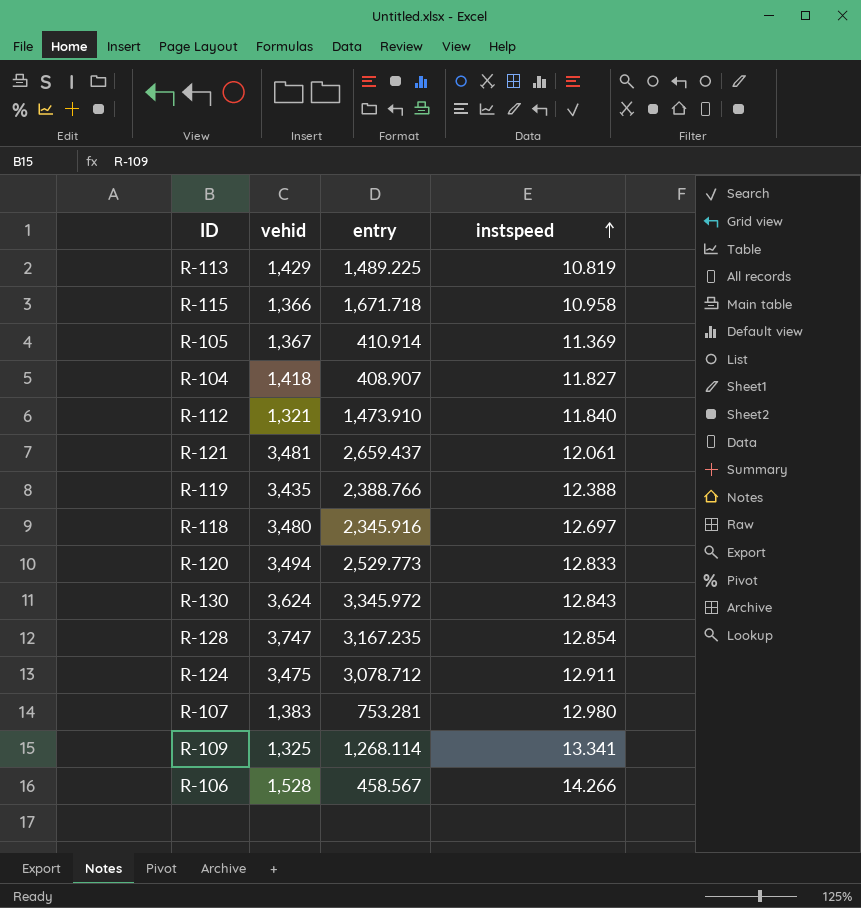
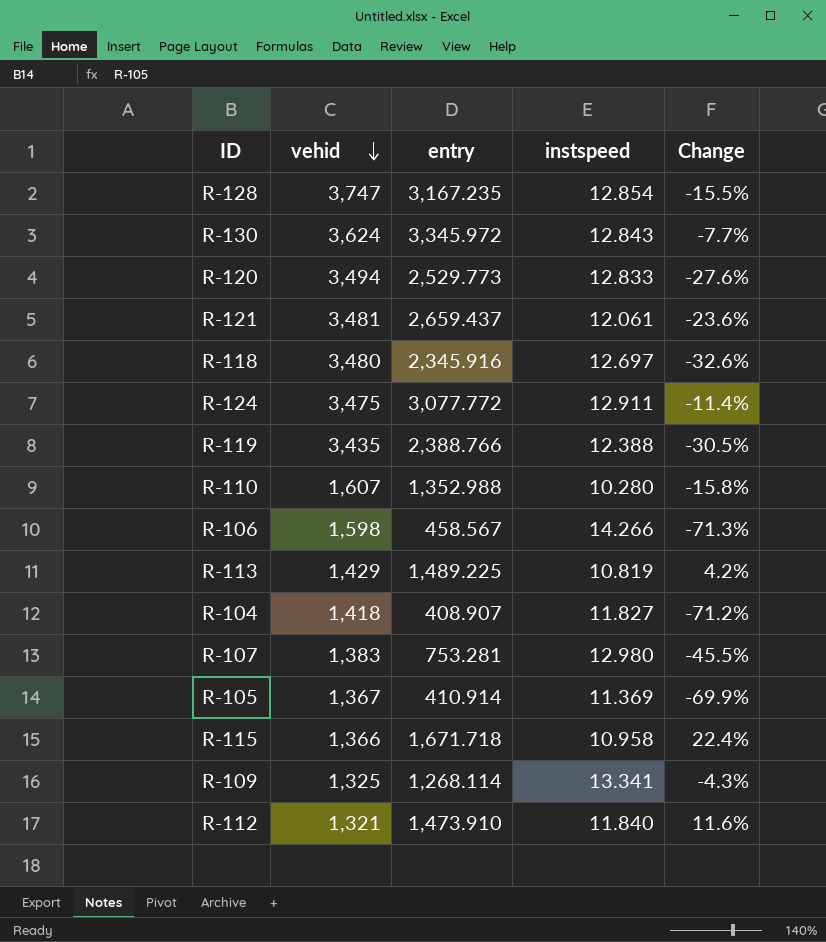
row order: instspeed ascending -> vehid descending
column Change | formula: none -> ([entry] - [vehid]) / [vehid]
R-124 | entry: 3,078.712 -> 3,077.772
row R-110: none -> 1,607 | 1,352.988 | 10.280 | -15.8%
R-106 | vehid: 1,528 -> 1,598

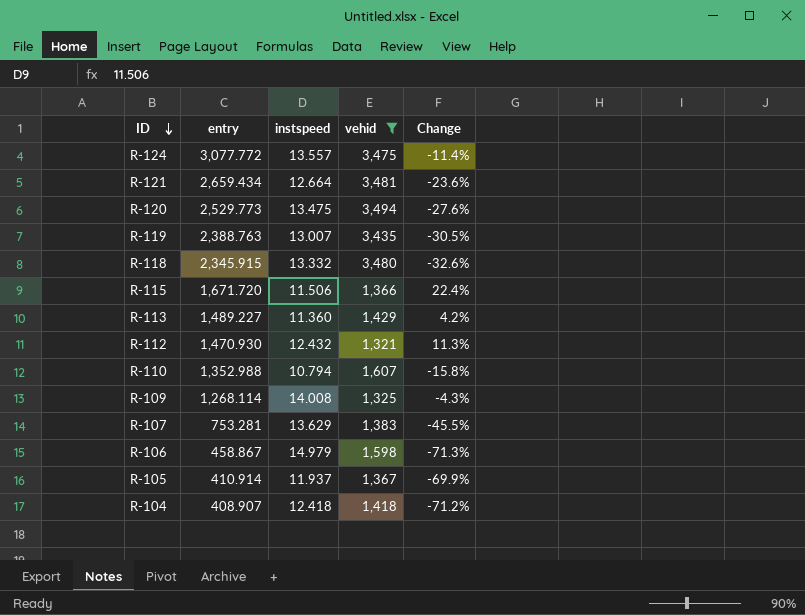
filter: none -> vehid <= 3,494
row order: vehid descending -> ID descending
column vehid | position: 2 -> 4
R-124 | instspeed: 12.911 -> 13.557
R-121 | entry: 2,659.437 -> 2,659.434
R-121 | instspeed: 12.061 -> 12.664
R-120 | instspeed: 12.833 -> 13.475
R-119 | entry: 2,388.766 -> 2,388.763
R-119 | instspeed: 12.388 -> 13.007
R-118 | entry: 2,345.916 -> 2,345.915
R-118 | instspeed: 12.697 -> 13.332
R-115 | entry: 1,671.718 -> 1,671.720
R-115 | instspeed: 10.958 -> 11.506
R-113 | entry: 1,489.225 -> 1,489.227
R-113 | instspeed: 10.819 -> 11.360
R-112 | entry: 1,473.910 -> 1,470.930
R-112 | instspeed: 11.840 -> 12.432
R-112 | Change: 11.6% -> 11.3%
R-110 | instspeed: 10.280 -> 10.794
R-109 | instspeed: 13.341 -> 14.008
R-107 | instspeed: 12.980 -> 13.629
R-106 | entry: 458.567 -> 458.867
R-106 | instspeed: 14.266 -> 14.979
R-105 | instspeed: 11.369 -> 11.937
R-104 | instspeed: 11.827 -> 12.418

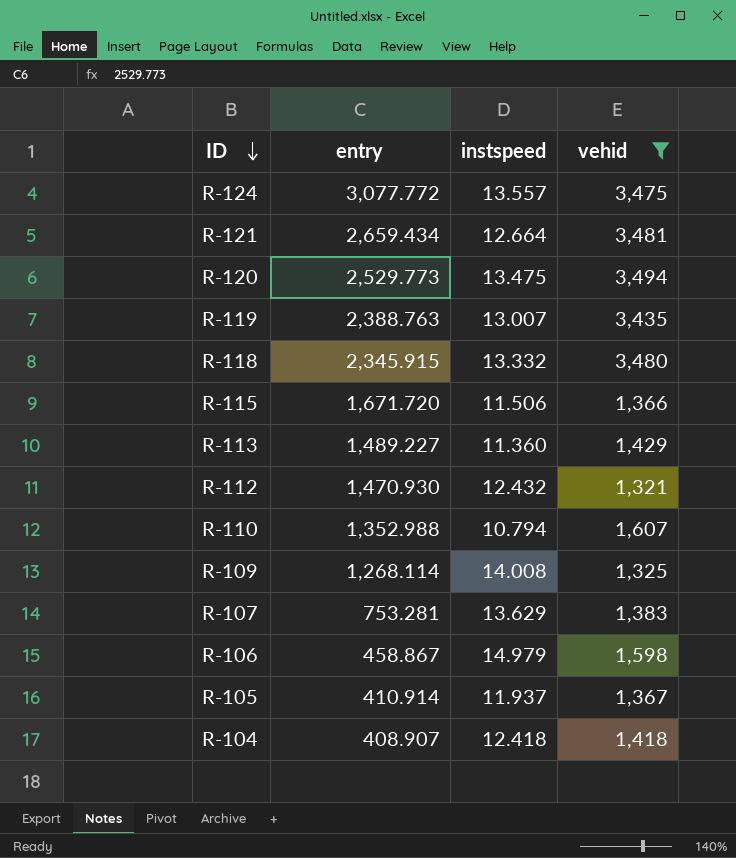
column Change | formula: ([entry] - [vehid]) / [vehid] -> none

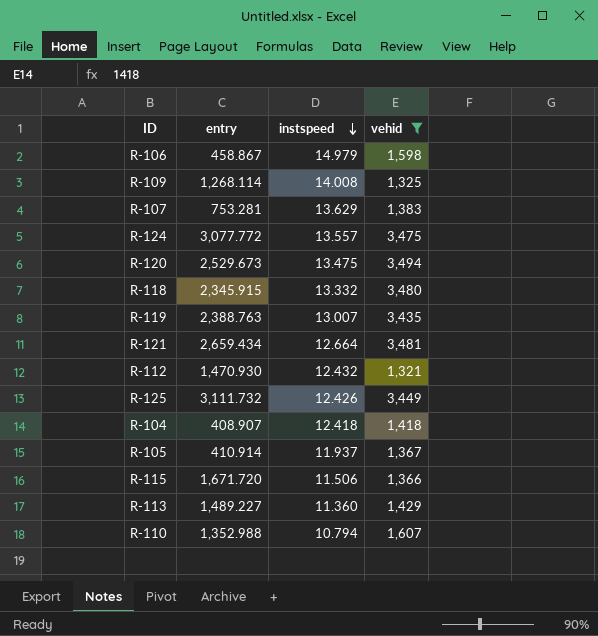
row order: ID descending -> instspeed descending
R-120 | entry: 2,529.773 -> 2,529.673
row R-125: none -> 3,111.732 | 12.426 | 3,449

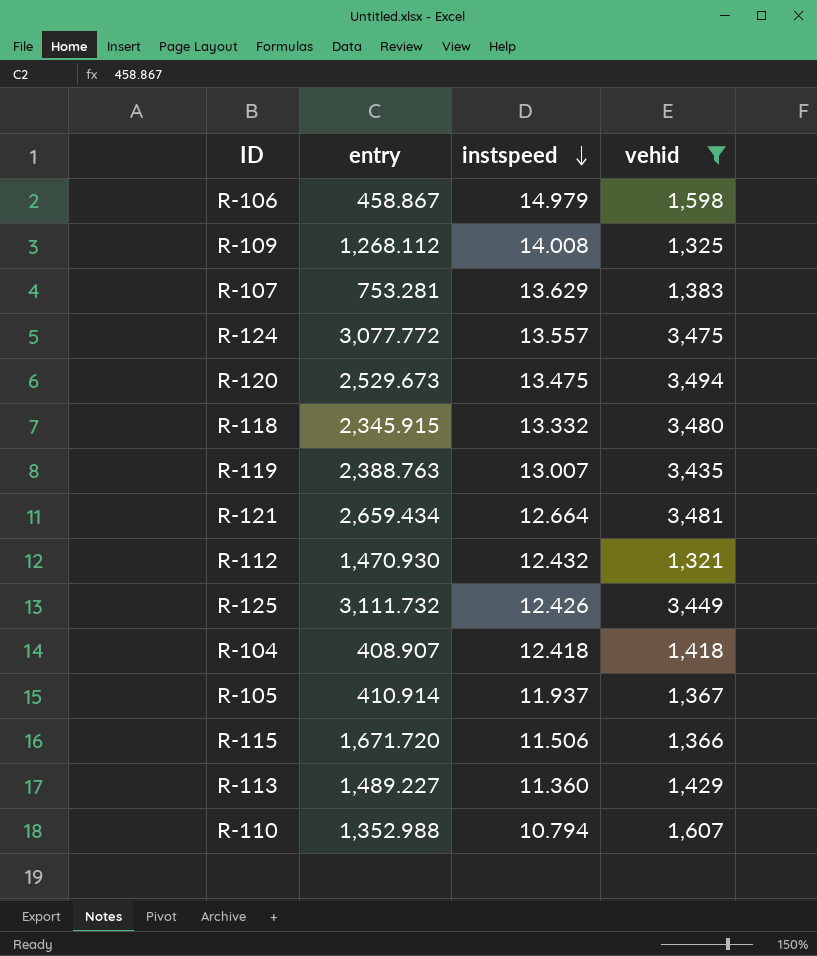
R-109 | entry: 1,268.114 -> 1,268.112

